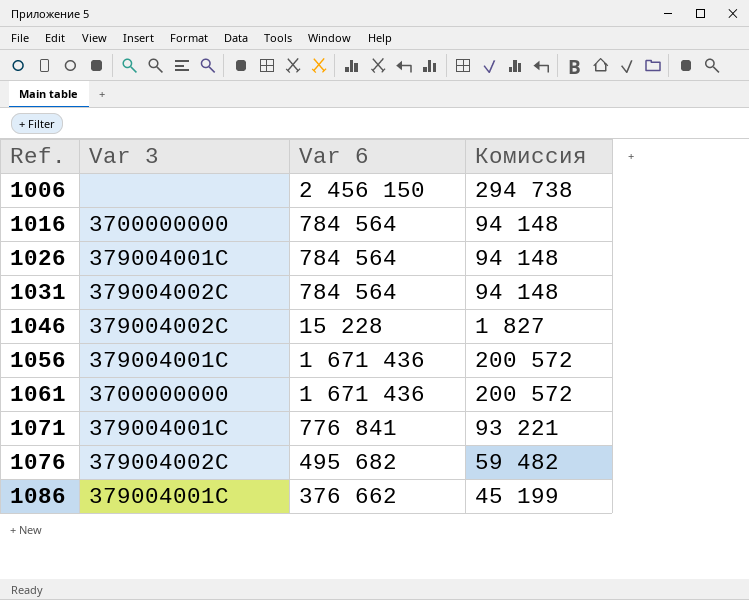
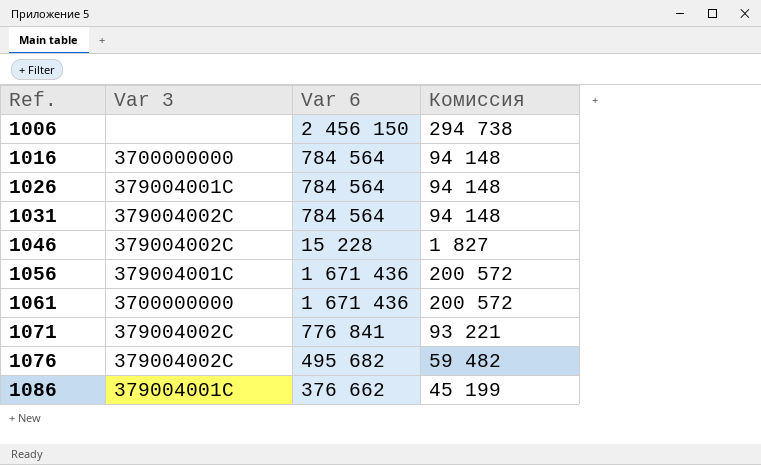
1071 | Var 3: 379004001С -> 379004002С

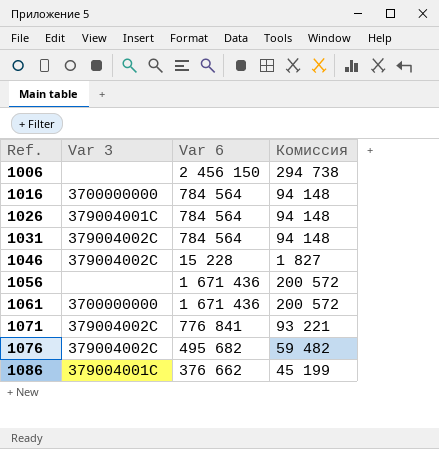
1056 | Var 3: 379004001С -> none

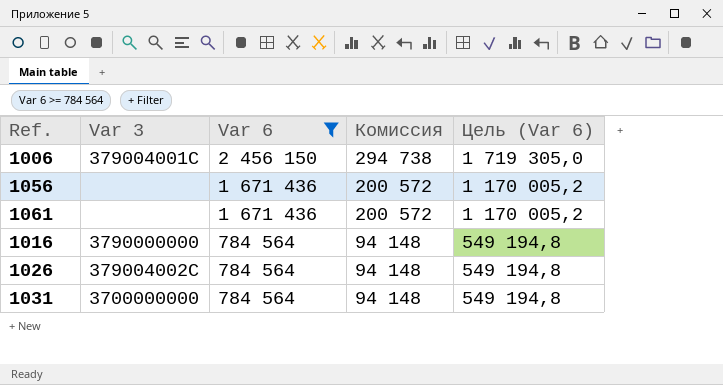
filter: none -> Var 6 >= 784 564
row order: Ref. ascending -> Var 6 descending
column Цель (Var 6) | formula: none -> [Var 6] * 0,7
1006 | Var 3: none -> 379004001С
1061 | Var 3: 3700000000 -> none
1016 | Var 3: 3700000000 -> 3790000000
1026 | Var 3: 379004001С -> 379004002С
1031 | Var 3: 379004002С -> 3700000000

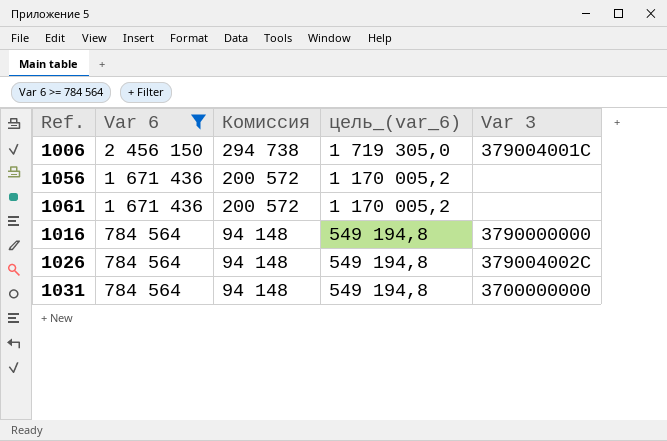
column name: Цель (Var 6) -> цель_(var_6)
column Var 3 | position: 2 -> 5

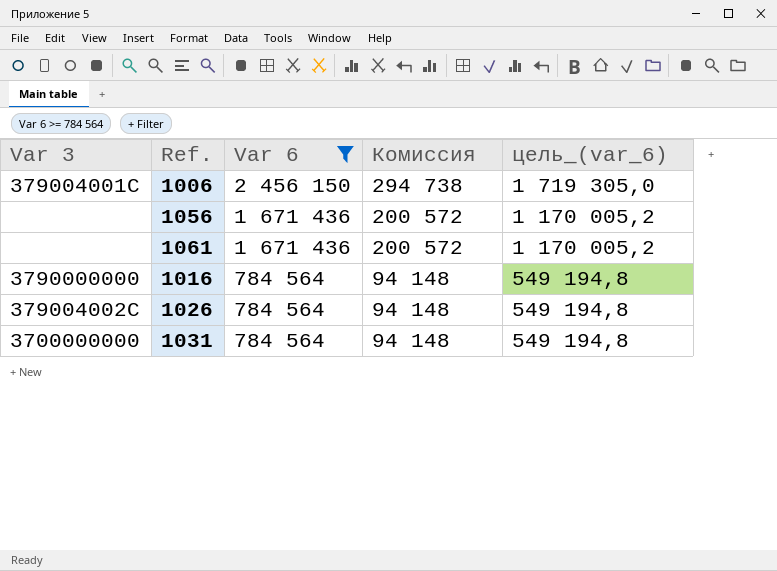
column Var 3 | position: 5 -> 1

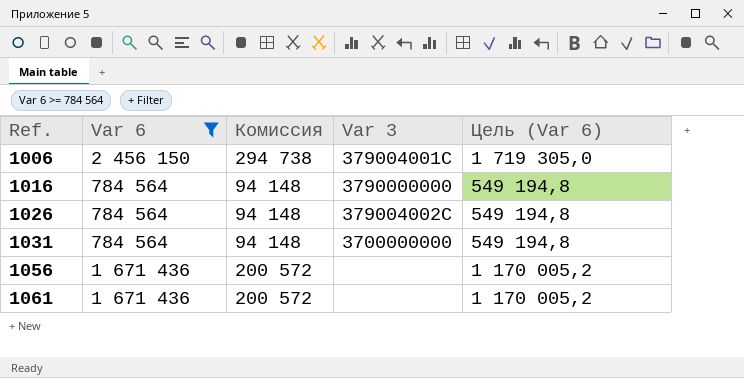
row order: Var 6 descending -> Ref. ascending
column Var 3 | position: 1 -> 4
column name: цель_(var_6) -> Цель (Var 6)

